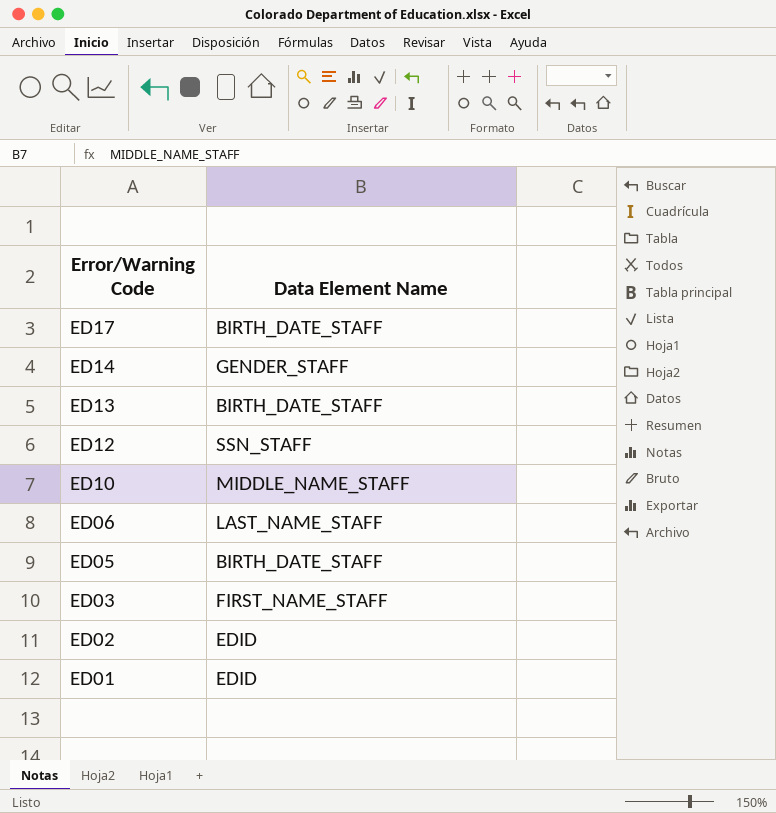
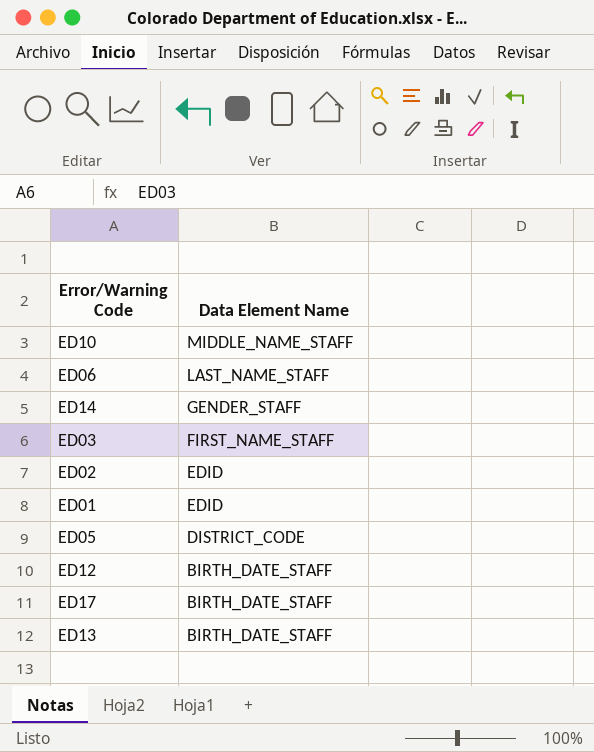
row order: Error/Warning Code descending -> Data Element Name descending
ED05 | Data Element Name: BIRTH_DATE_STAFF -> DISTRICT_CODE
ED12 | Data Element Name: SSN_STAFF -> BIRTH_DATE_STAFF

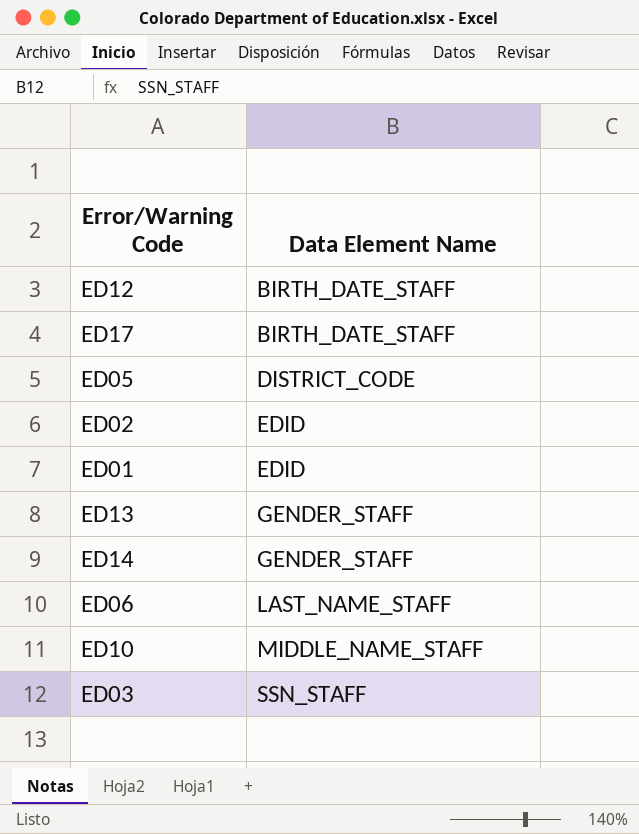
row order: Data Element Name descending -> Data Element Name ascending
ED13 | Data Element Name: BIRTH_DATE_STAFF -> GENDER_STAFF
ED03 | Data Element Name: FIRST_NAME_STAFF -> SSN_STAFF

